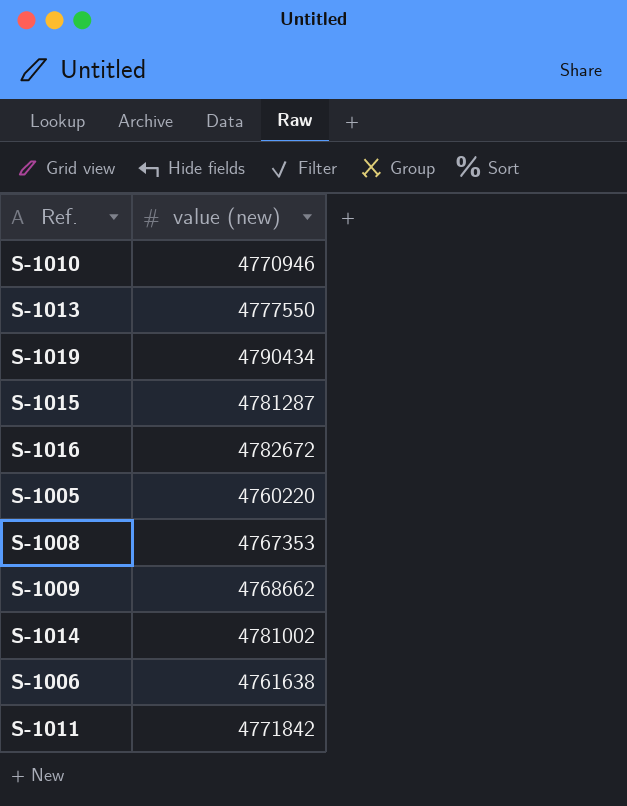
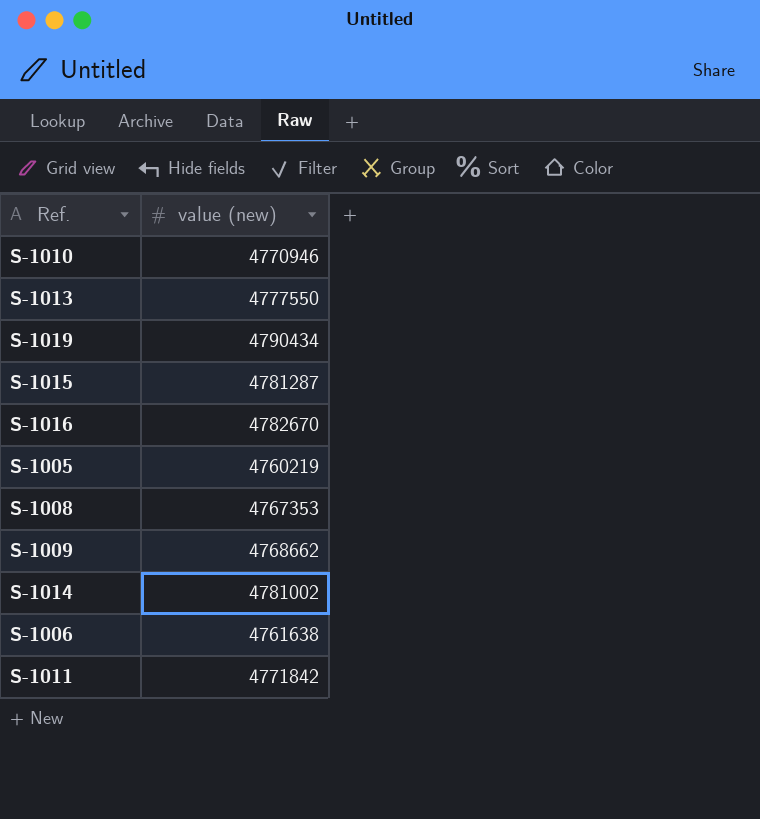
S-1016 | value (new): 4782672 -> 4782670
S-1005 | value (new): 4760220 -> 4760219

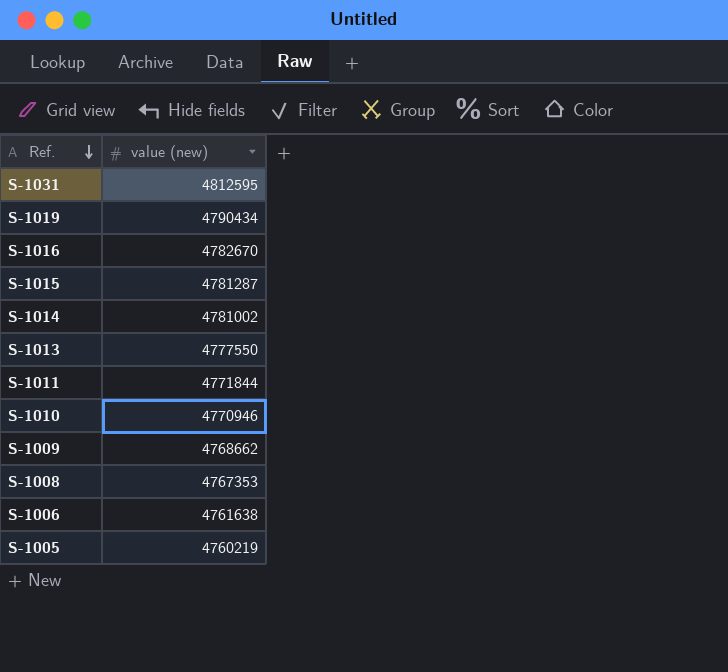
row order: none -> Ref. descending
row S-1031: none -> 4812595
S-1011 | value (new): 4771842 -> 4771844

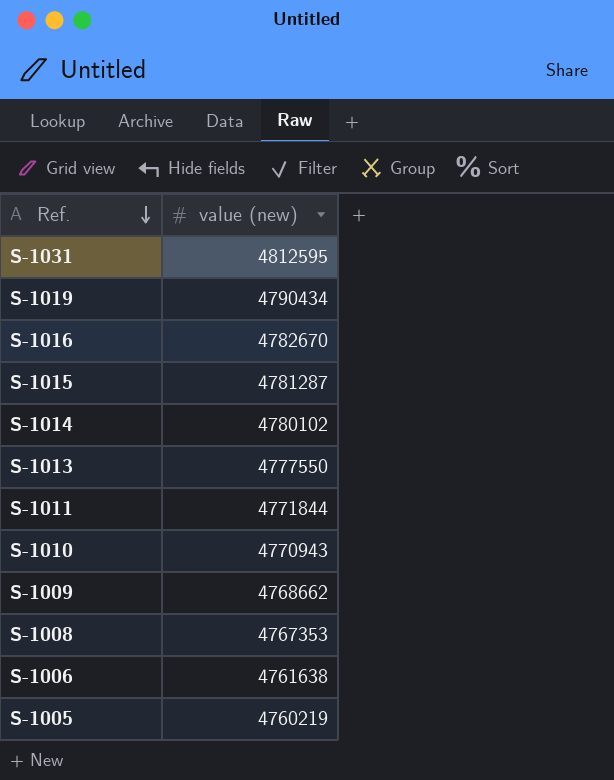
S-1014 | value (new): 4781002 -> 4780102
S-1010 | value (new): 4770946 -> 4770943

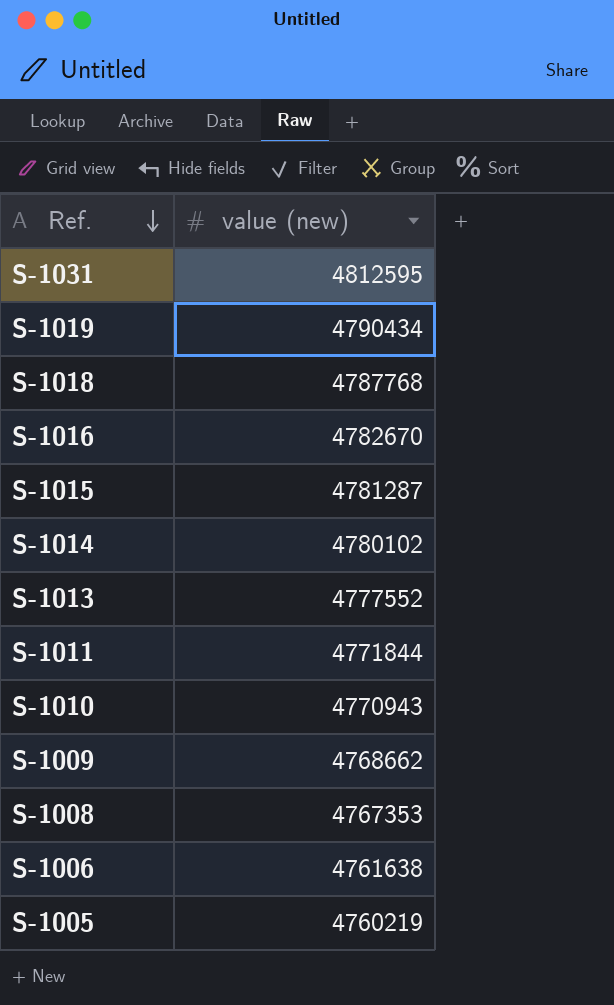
row S-1018: none -> 4787768
S-1013 | value (new): 4777550 -> 4777552

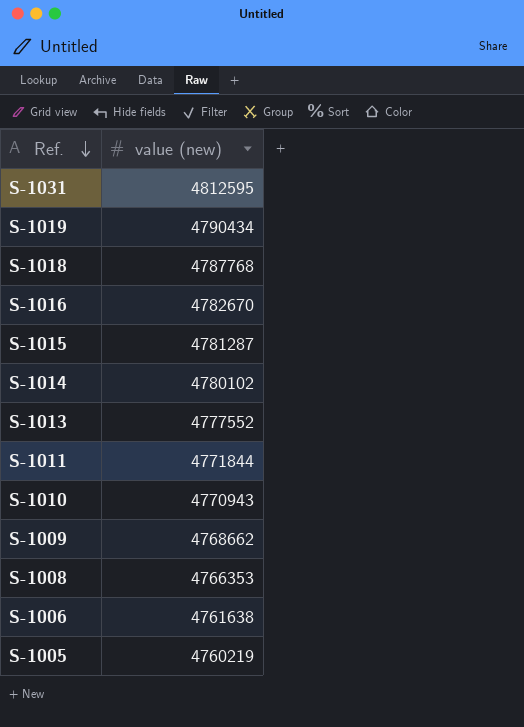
S-1008 | value (new): 4767353 -> 4766353

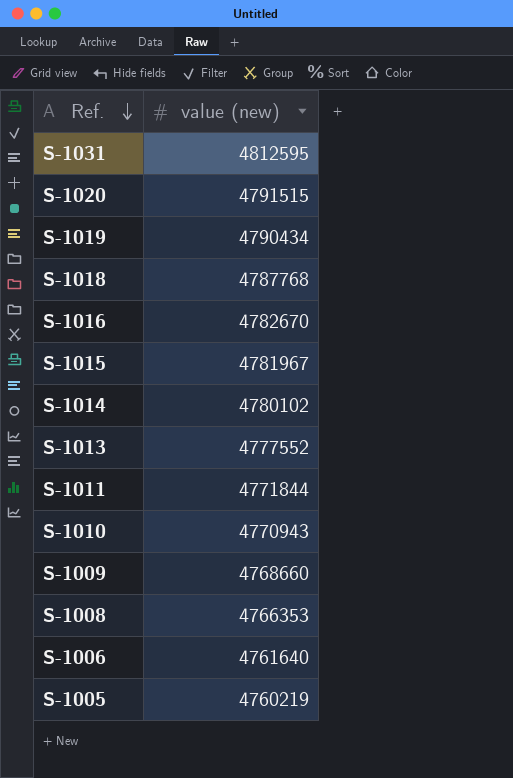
row S-1020: none -> 4791515
S-1015 | value (new): 4781287 -> 4781967
S-1009 | value (new): 4768662 -> 4768660
S-1006 | value (new): 4761638 -> 4761640

